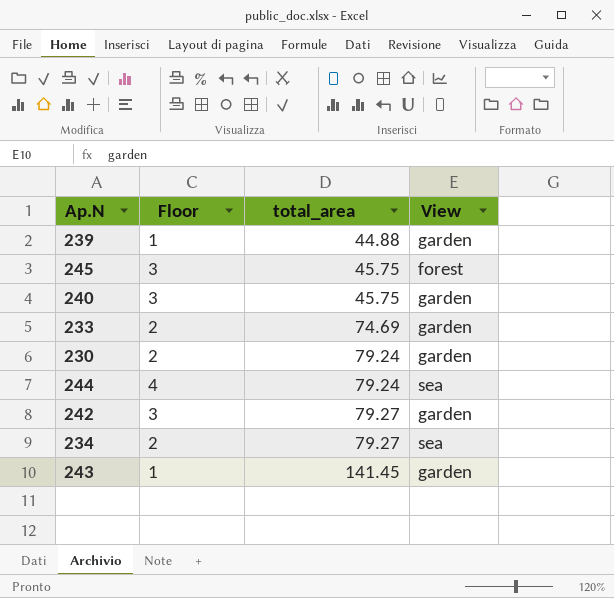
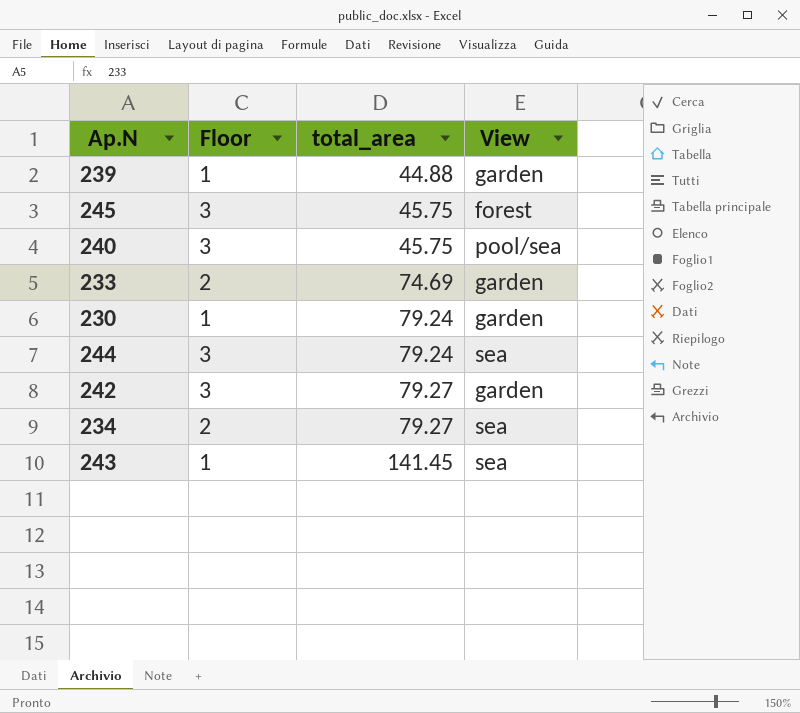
240 | View: garden -> pool/sea
230 | Floor: 2 -> 1
244 | Floor: 4 -> 3
243 | View: garden -> sea

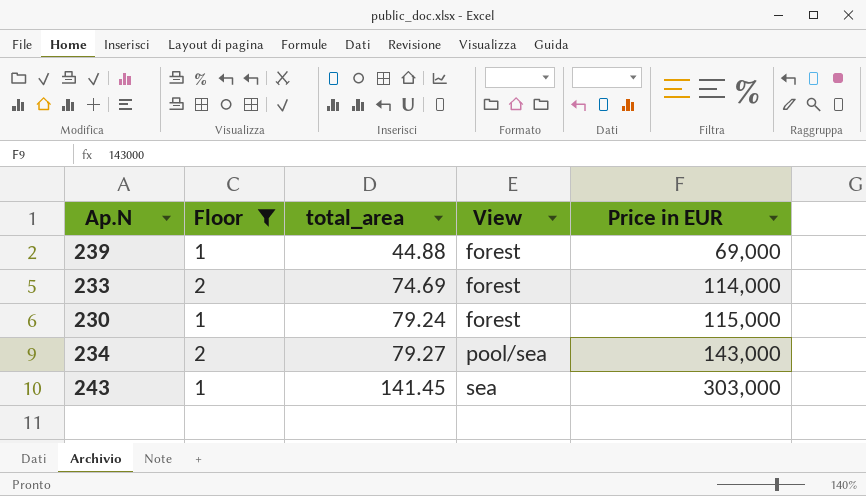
filter: none -> Floor != 3
column Price in EUR | position: none -> 5
239 | View: garden -> forest
233 | View: garden -> forest
230 | View: garden -> forest
234 | View: sea -> pool/sea

